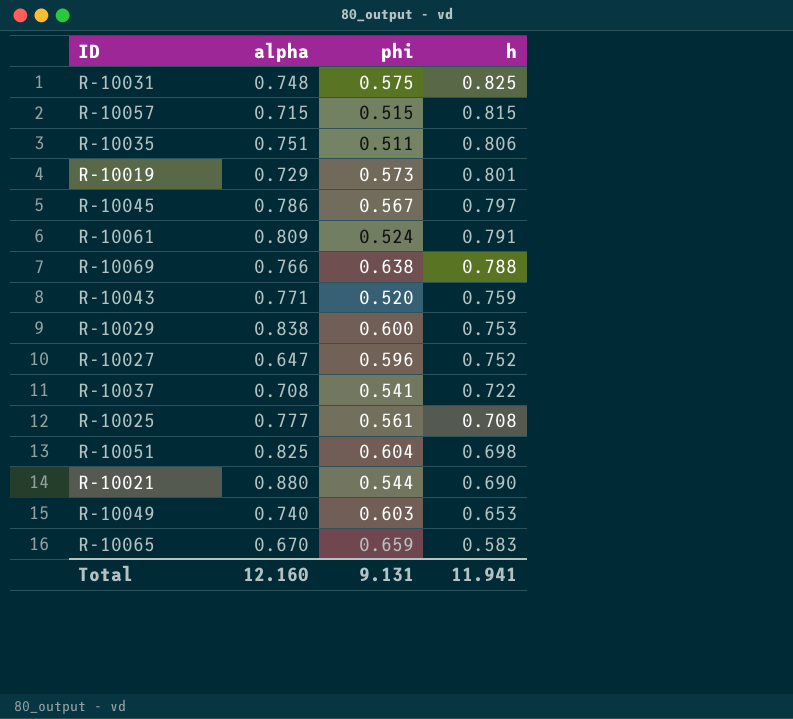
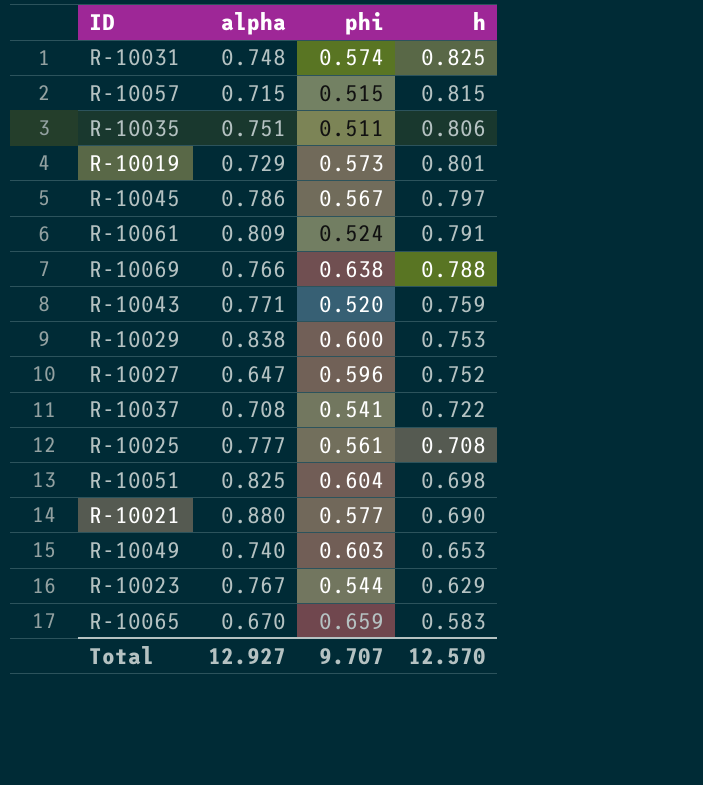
R-10031 | phi: 0.575 -> 0.574
R-10021 | phi: 0.544 -> 0.577
row R-10023: none -> 0.767 | 0.544 | 0.629
Total | alpha: 12.160 -> 12.927
Total | phi: 9.131 -> 9.707
Total | h: 11.941 -> 12.570

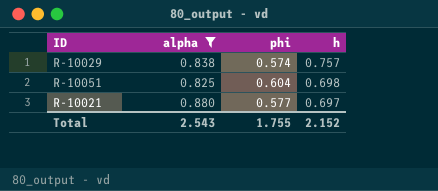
filter: none -> alpha >= 0.825
R-10029 | phi: 0.600 -> 0.574
R-10029 | h: 0.753 -> 0.757
R-10021 | h: 0.690 -> 0.697
Total | alpha: 12.927 -> 2.543
Total | phi: 9.707 -> 1.755
Total | h: 12.570 -> 2.152

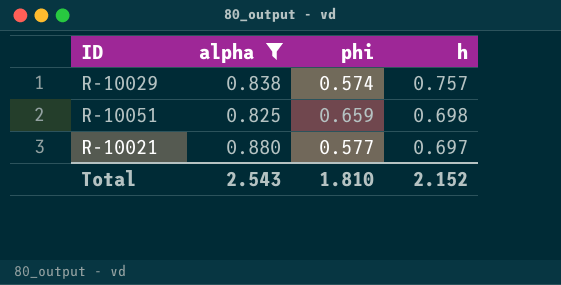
R-10051 | phi: 0.604 -> 0.659
Total | phi: 1.755 -> 1.810

